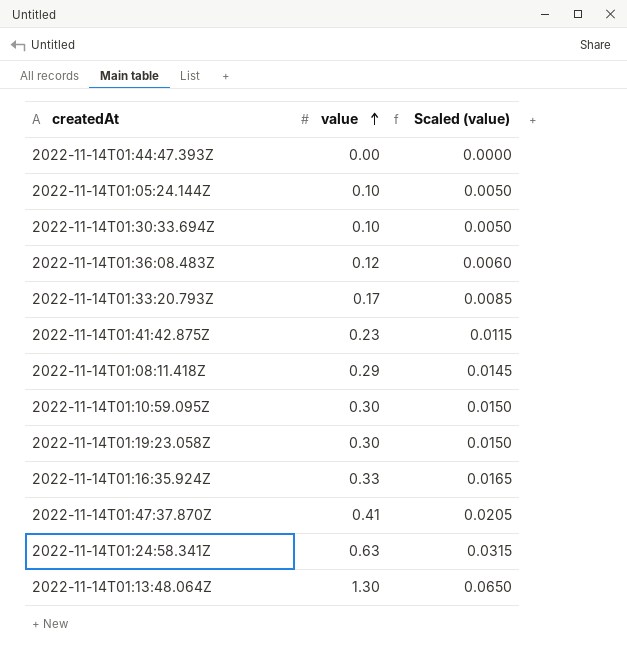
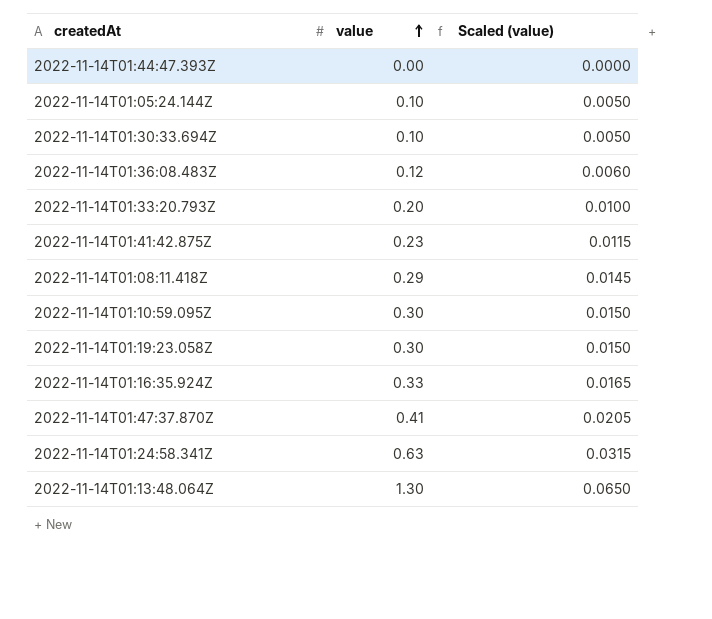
2022-11-14T01:33:20.793Z | value: 0.17 -> 0.20
2022-11-14T01:33:20.793Z | Scaled (value): 0.0085 -> 0.0100

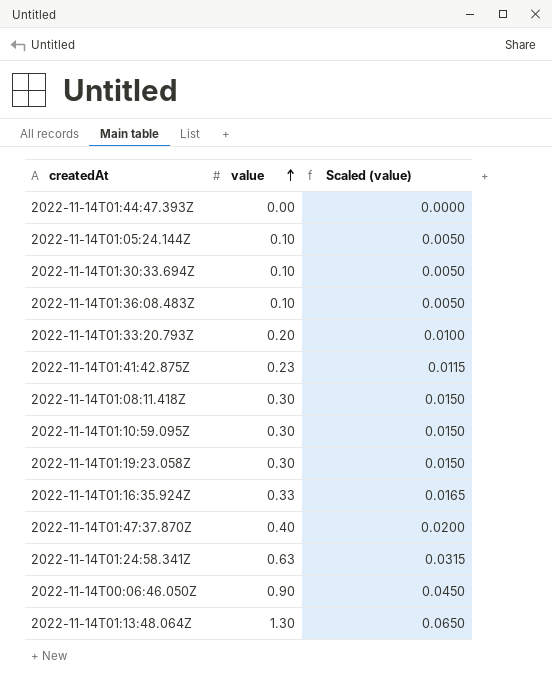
2022-11-14T01:36:08.483Z | value: 0.12 -> 0.10
2022-11-14T01:36:08.483Z | Scaled (value): 0.0060 -> 0.0050
2022-11-14T01:08:11.418Z | value: 0.29 -> 0.30
2022-11-14T01:08:11.418Z | Scaled (value): 0.0145 -> 0.0150
2022-11-14T01:47:37.870Z | value: 0.41 -> 0.40
2022-11-14T01:47:37.870Z | Scaled (value): 0.0205 -> 0.0200
row 2022-11-14T00:06:46.050Z: none -> 0.90 | 0.0450

